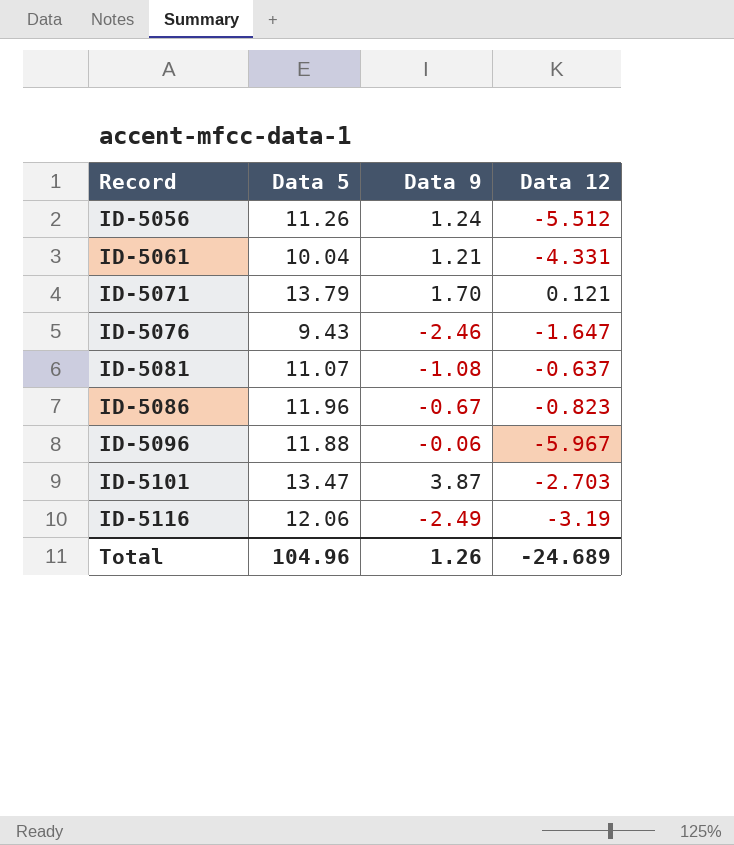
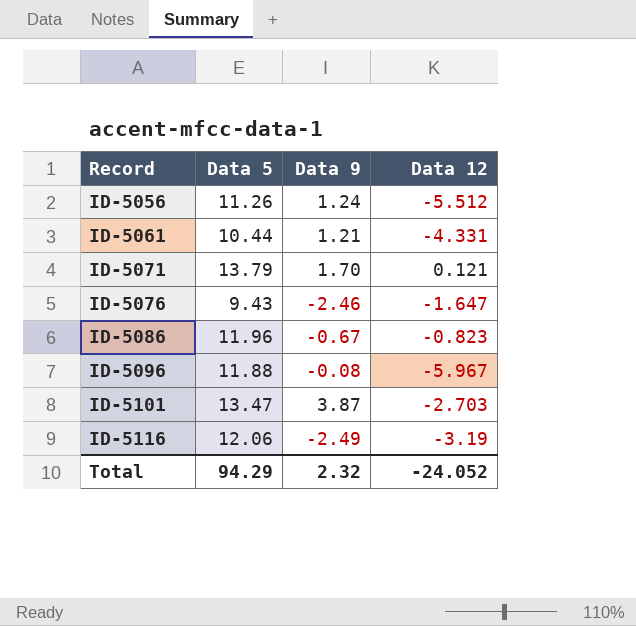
row ID-5081: 11.07 | -1.08 | -0.637 -> none
ID-5061 | Data 5: 10.04 -> 10.44
ID-5096 | Data 9: -0.06 -> -0.08
Total | Data 5: 104.96 -> 94.29
Total | Data 9: 1.26 -> 2.32
Total | Data 12: -24.689 -> -24.052

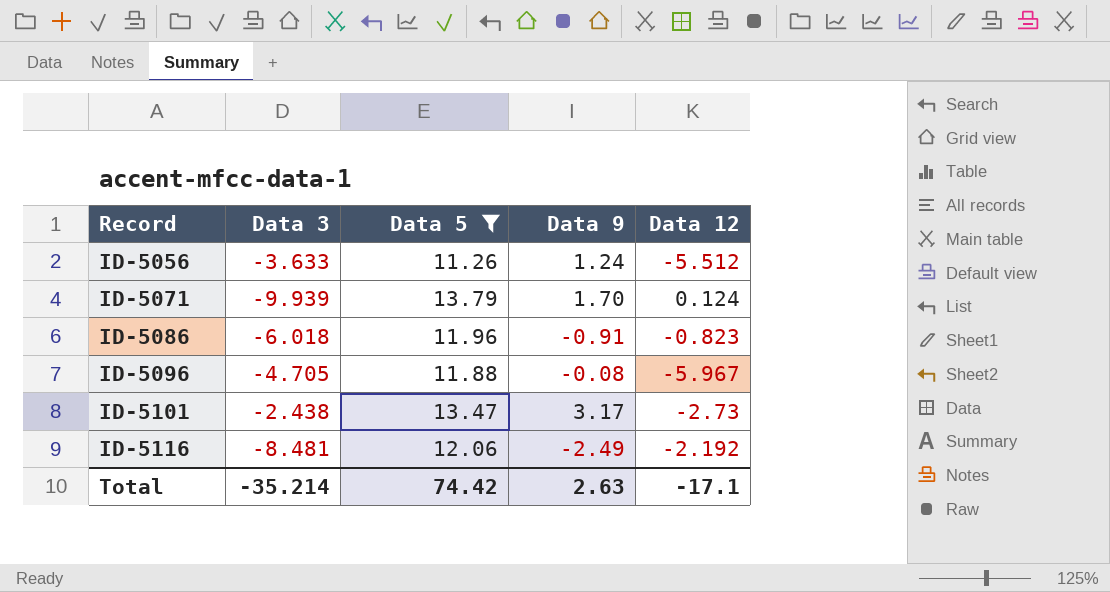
filter: none -> Data 5 >= 11.26
column Data 3 | position: none -> 2
ID-5071 | Data 12: 0.121 -> 0.124
ID-5086 | Data 9: -0.67 -> -0.91
ID-5101 | Data 9: 3.87 -> 3.17
ID-5101 | Data 12: -2.703 -> -2.73
ID-5116 | Data 12: -3.19 -> -2.192
Total | Data 5: 94.29 -> 74.42
Total | Data 9: 2.32 -> 2.63
Total | Data 12: -24.052 -> -17.1

